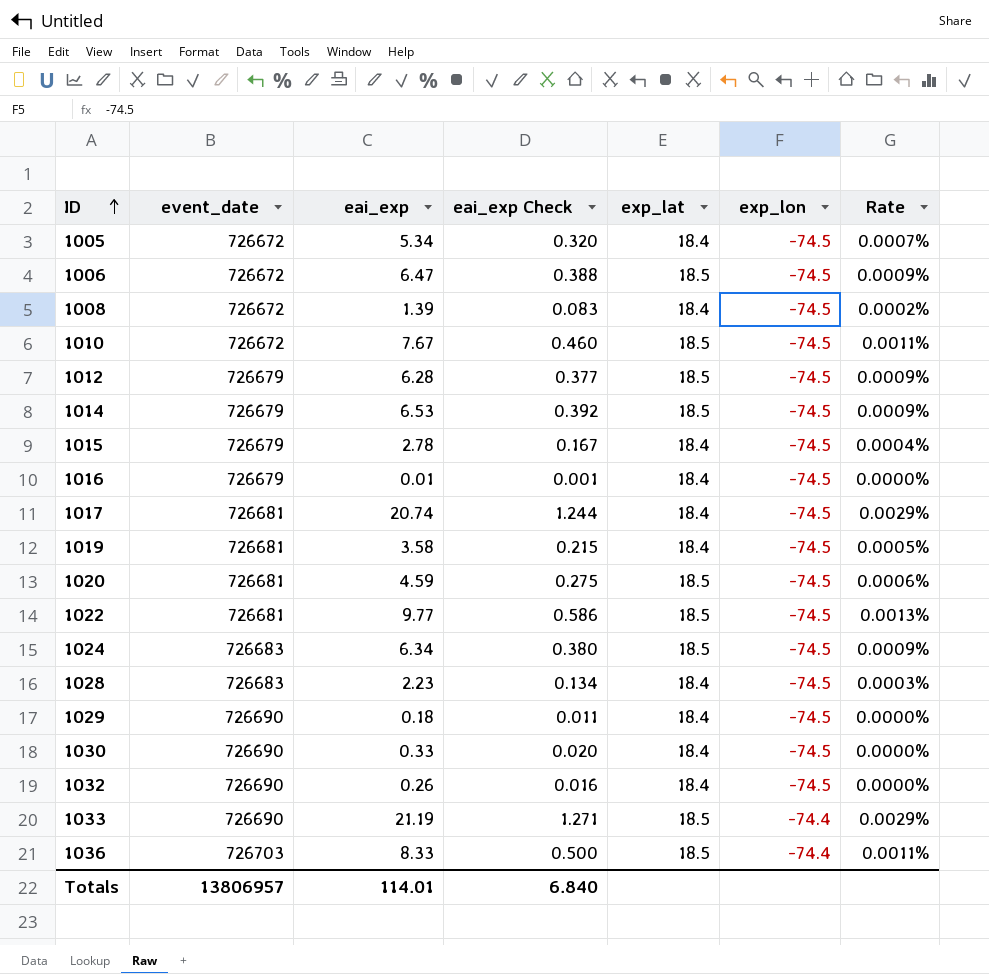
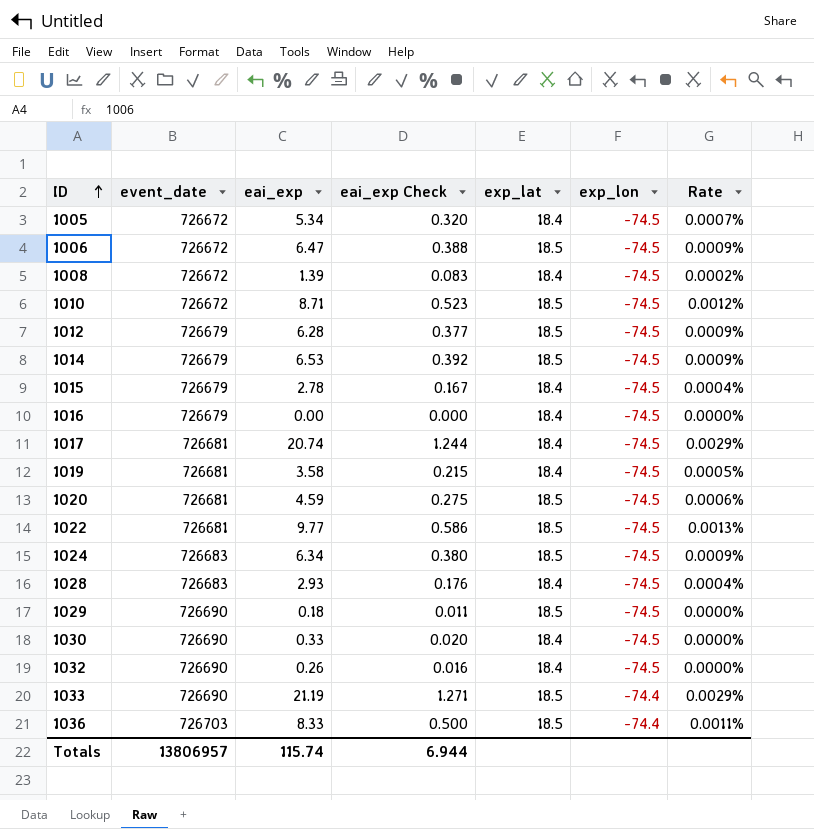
1010 | eai_exp: 7.67 -> 8.71
1010 | eai_exp Check: 0.460 -> 0.523
1010 | Rate: 0.0011% -> 0.0012%
1016 | eai_exp: 0.01 -> 0.00
1016 | eai_exp Check: 0.001 -> 0.000
1028 | eai_exp: 2.23 -> 2.93
1028 | eai_exp Check: 0.134 -> 0.176
1028 | Rate: 0.0003% -> 0.0004%
1029 | exp_lat: 18.4 -> 18.5
Totals | eai_exp: 114.01 -> 115.74
Totals | eai_exp Check: 6.840 -> 6.944

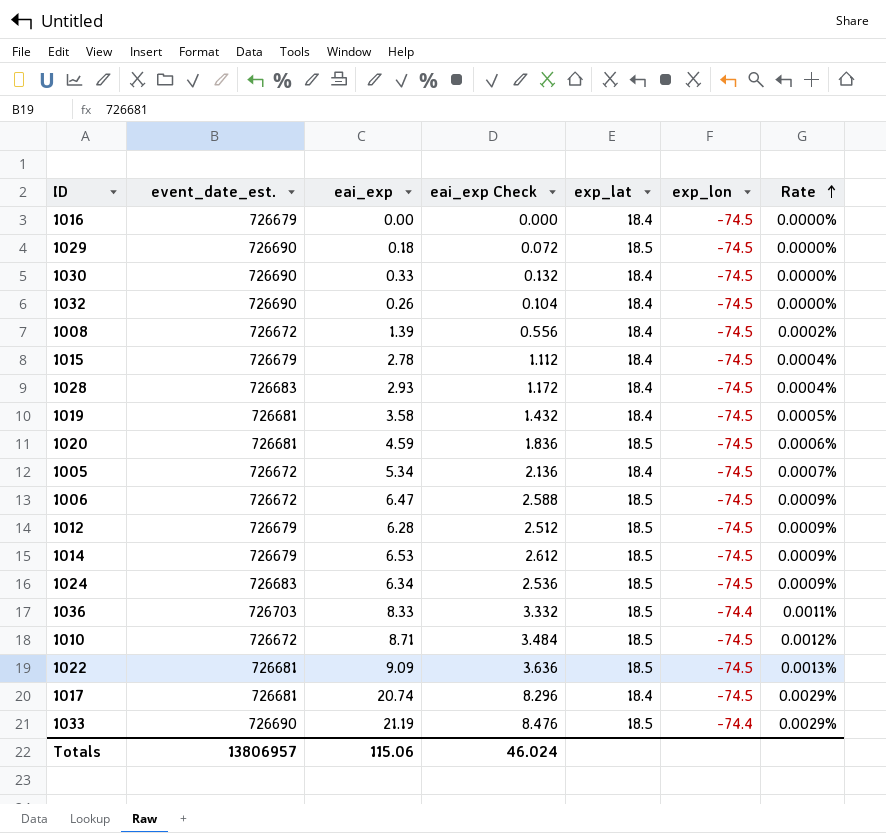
row order: ID ascending -> Rate ascending
column name: event_date -> event_date_est.
column eai_exp Check | formula: [eai_exp] * 0.06 -> [eai_exp] * 0.4
1022 | eai_exp: 9.77 -> 9.09
Totals | eai_exp: 115.74 -> 115.06
Totals | eai_exp Check: 6.944 -> 46.024

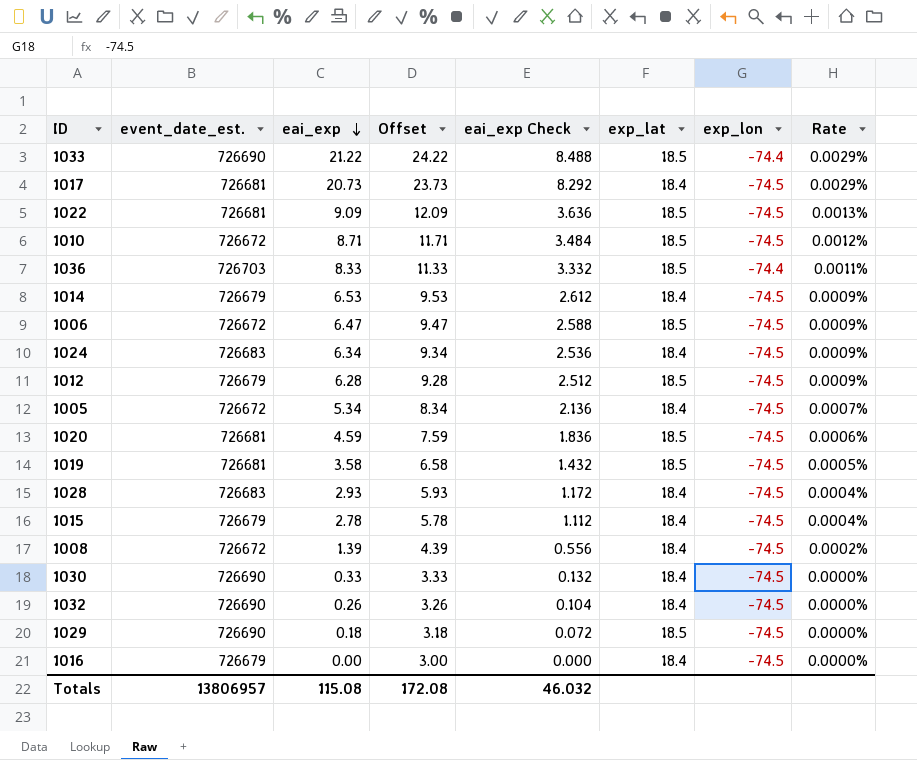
row order: Rate ascending -> eai_exp descending
column Offset | formula: none -> [eai_exp] + 3
1033 | eai_exp: 21.19 -> 21.22
1033 | eai_exp Check: 8.476 -> 8.488
1017 | eai_exp: 20.74 -> 20.73
1017 | eai_exp Check: 8.296 -> 8.292
1014 | exp_lat: 18.5 -> 18.4
1024 | exp_lat: 18.5 -> 18.4
1019 | exp_lat: 18.4 -> 18.5
Totals | eai_exp: 115.06 -> 115.08
Totals | eai_exp Check: 46.024 -> 46.032

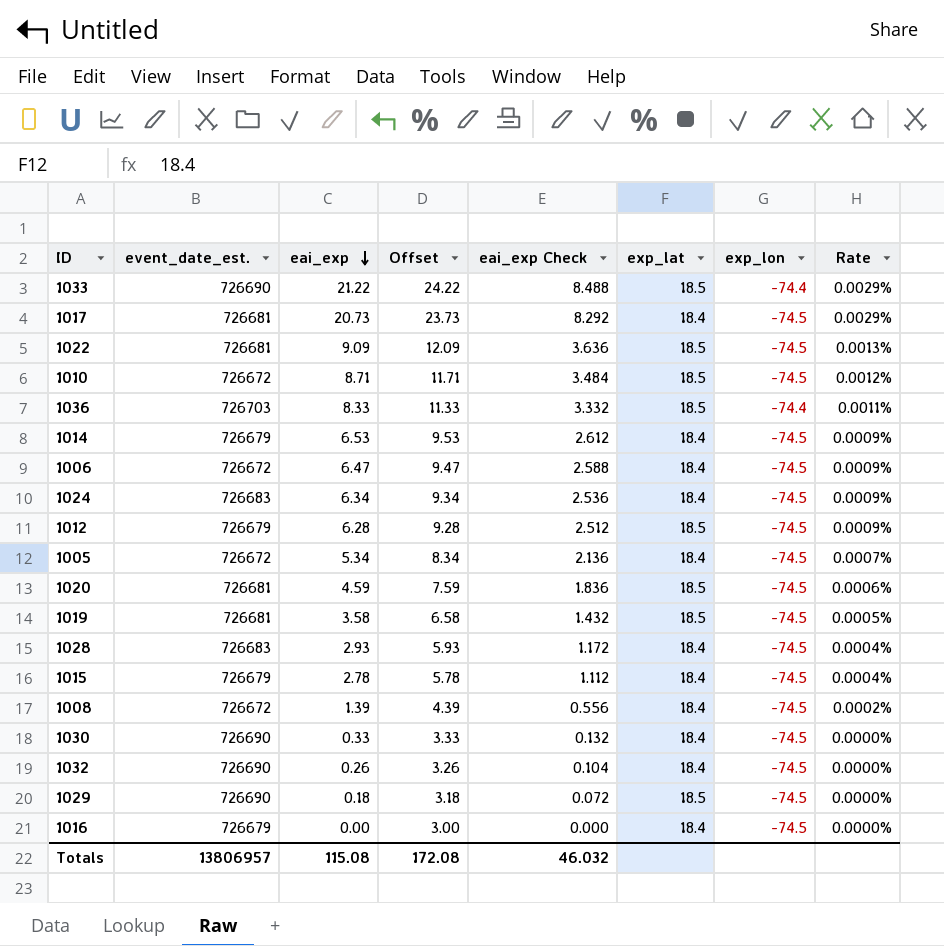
1006 | exp_lat: 18.5 -> 18.4

